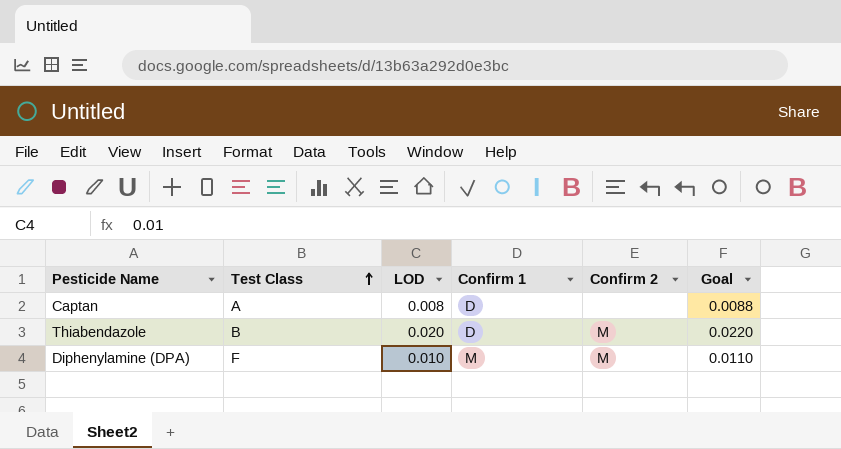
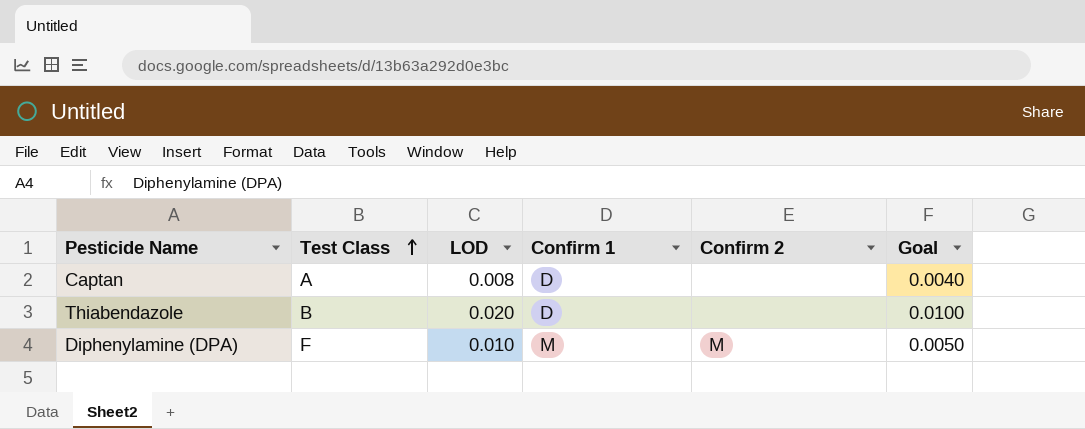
column Goal | formula: [LOD] * 1.1 -> [LOD] * 0.5
Thiabendazole | Confirm 2: M -> none

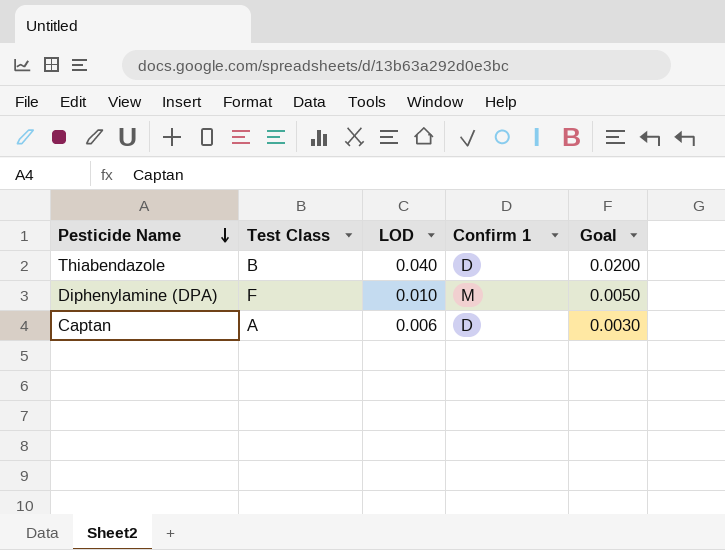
row order: Test Class ascending -> Pesticide Name descending
column Confirm 2 | position: 5 -> none
Thiabendazole | LOD: 0.020 -> 0.040
Thiabendazole | Goal: 0.0100 -> 0.0200
Captan | LOD: 0.008 -> 0.006
Captan | Goal: 0.0040 -> 0.0030

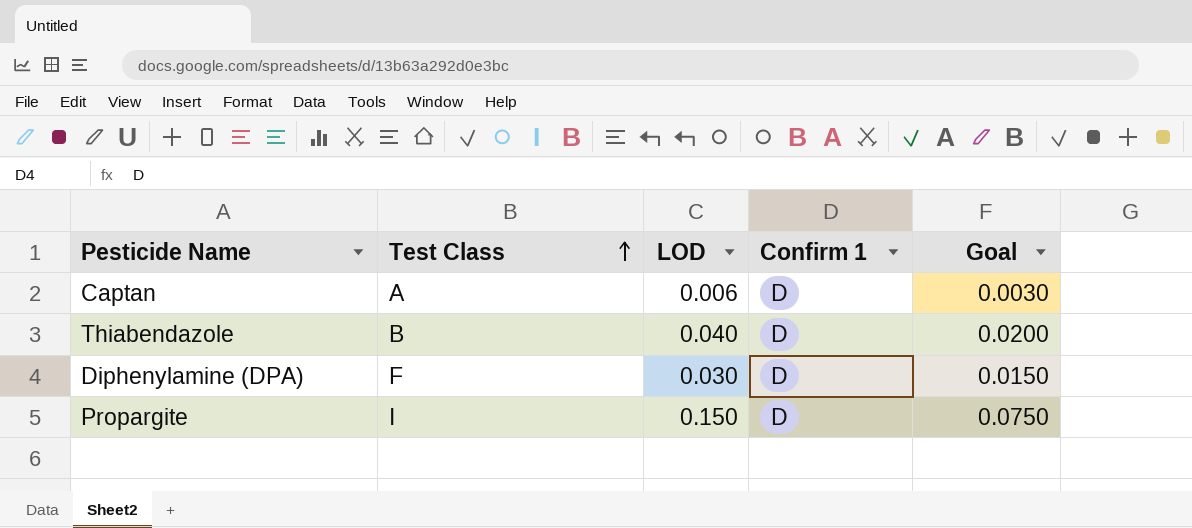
row order: Pesticide Name descending -> Test Class ascending
Diphenylamine (DPA) | LOD: 0.010 -> 0.030
Diphenylamine (DPA) | Confirm 1: M -> D
Diphenylamine (DPA) | Goal: 0.0050 -> 0.0150
row Propargite: none -> I | 0.150 | D | 0.0750

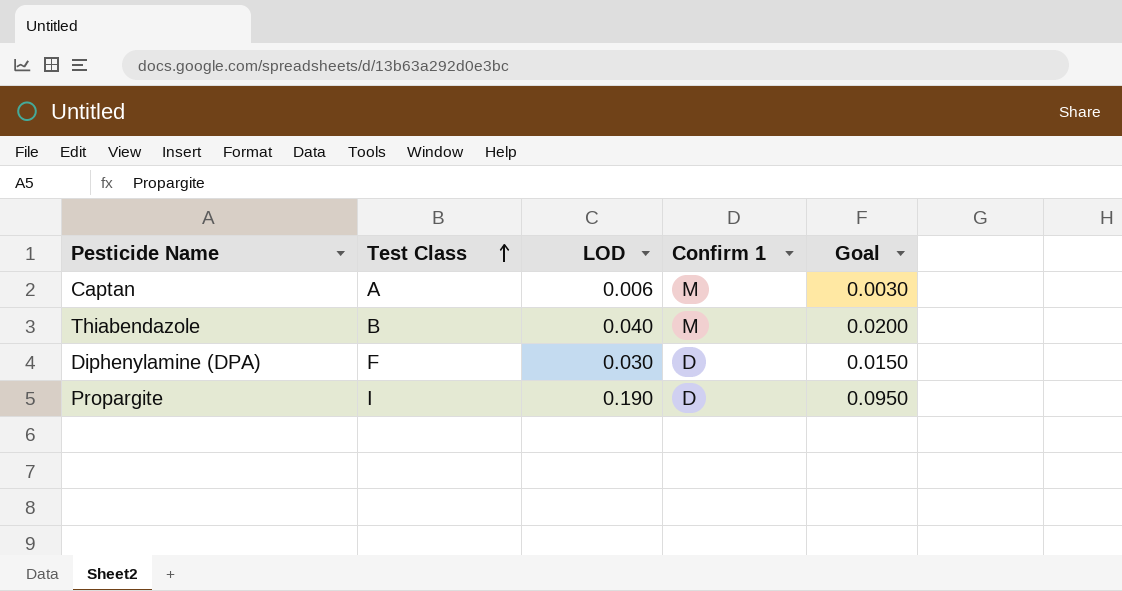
Captan | Confirm 1: D -> M
Thiabendazole | Confirm 1: D -> M
Propargite | LOD: 0.150 -> 0.190
Propargite | Goal: 0.0750 -> 0.0950

